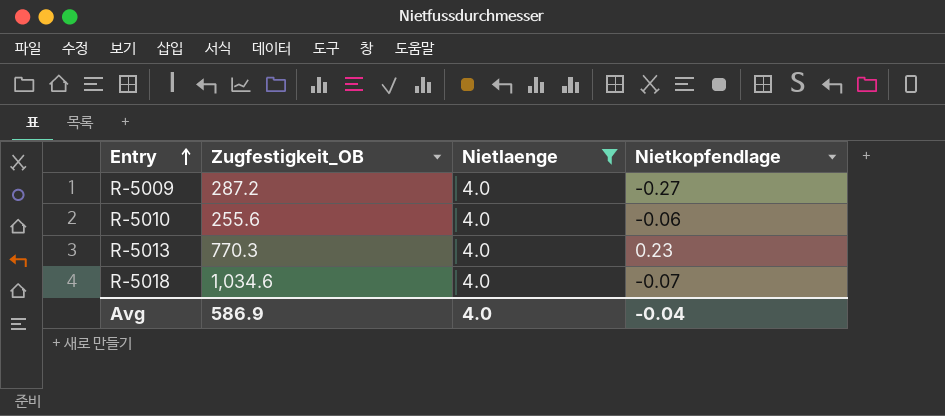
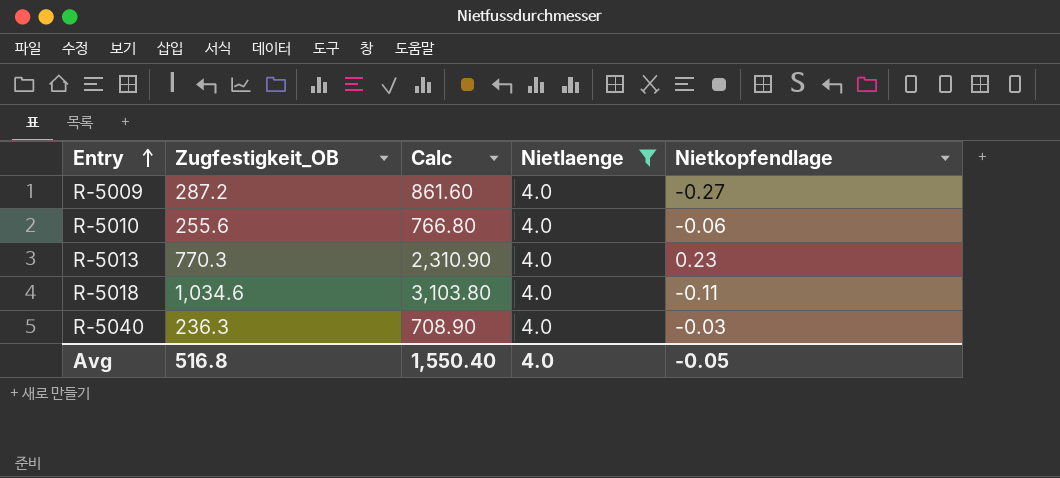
column Calc | formula: none -> [Zugfestigkeit_OB] * 3
R-5018 | Nietkopfendlage: -0.07 -> -0.11
row R-5040: none -> 236.3 | 708.90 | 4.0 | -0.03
Avg | Zugfestigkeit_OB: 586.9 -> 516.8
Avg | Nietkopfendlage: -0.04 -> -0.05

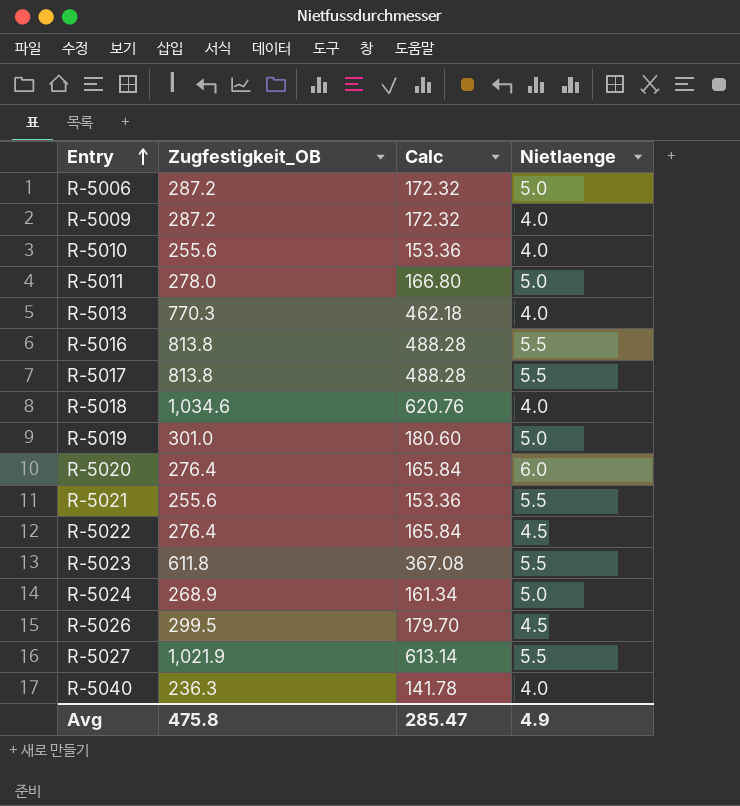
filter: Nietlaenge = 4.0 -> none
column Nietkopfendlage | position: 5 -> none
column Calc | formula: [Zugfestigkeit_OB] * 3 -> [Zugfestigkeit_OB] * 0.6
Avg | Zugfestigkeit_OB: 516.8 -> 475.8
Avg | Calc: 1,550.40 -> 285.47
Avg | Nietlaenge: 4.0 -> 4.9

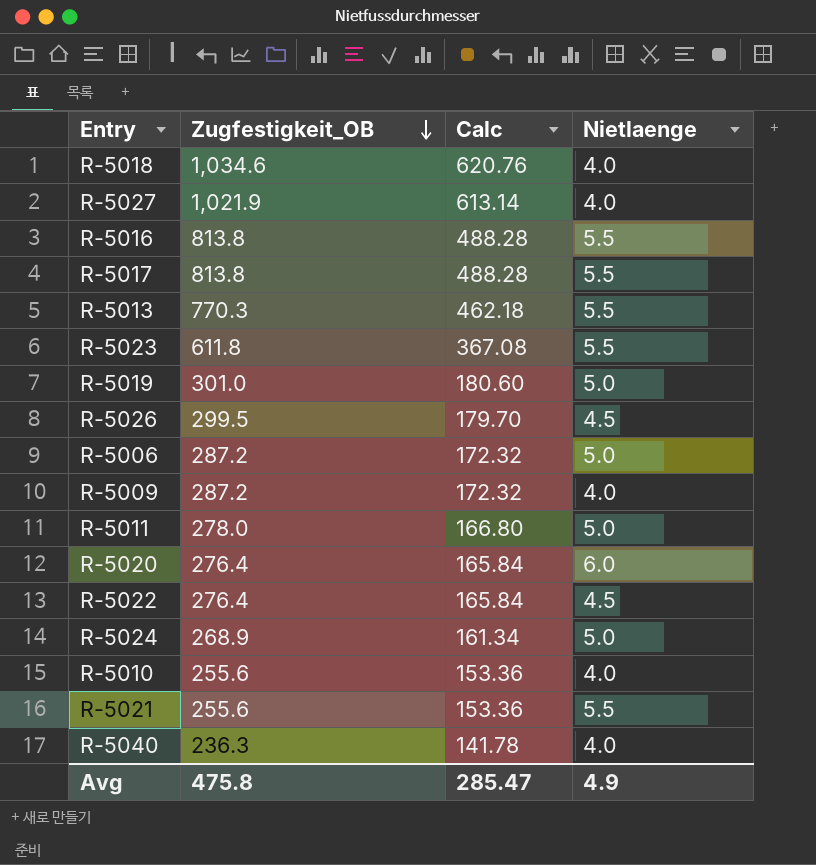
row order: Entry ascending -> Zugfestigkeit_OB descending
R-5027 | Nietlaenge: 5.5 -> 4.0
R-5013 | Nietlaenge: 4.0 -> 5.5

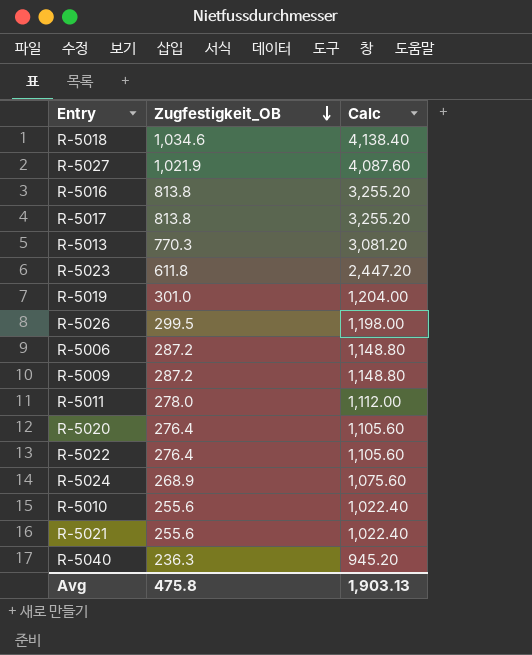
column Nietlaenge | position: 4 -> none
column Calc | formula: [Zugfestigkeit_OB] * 0.6 -> [Zugfestigkeit_OB] * 4
Avg | Calc: 285.47 -> 1,903.13

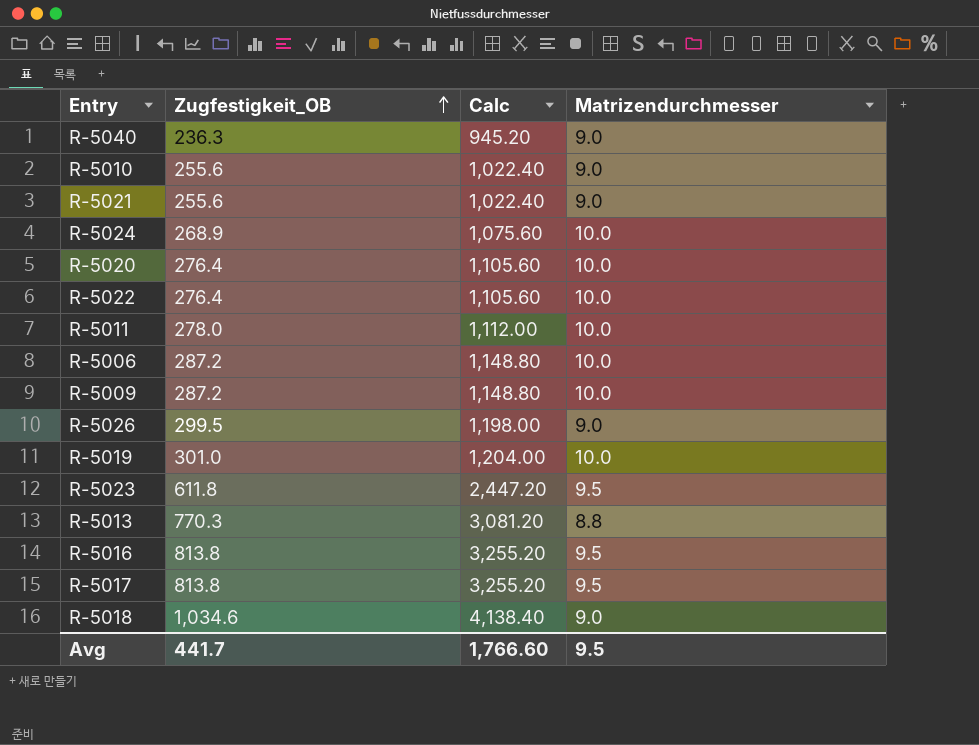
row order: Zugfestigkeit_OB descending -> Zugfestigkeit_OB ascending
column Matrizendurchmesser | position: none -> 4
row R-5027: 1,021.9 | 4,087.60 -> none
Avg | Zugfestigkeit_OB: 475.8 -> 441.7
Avg | Calc: 1,903.13 -> 1,766.60

